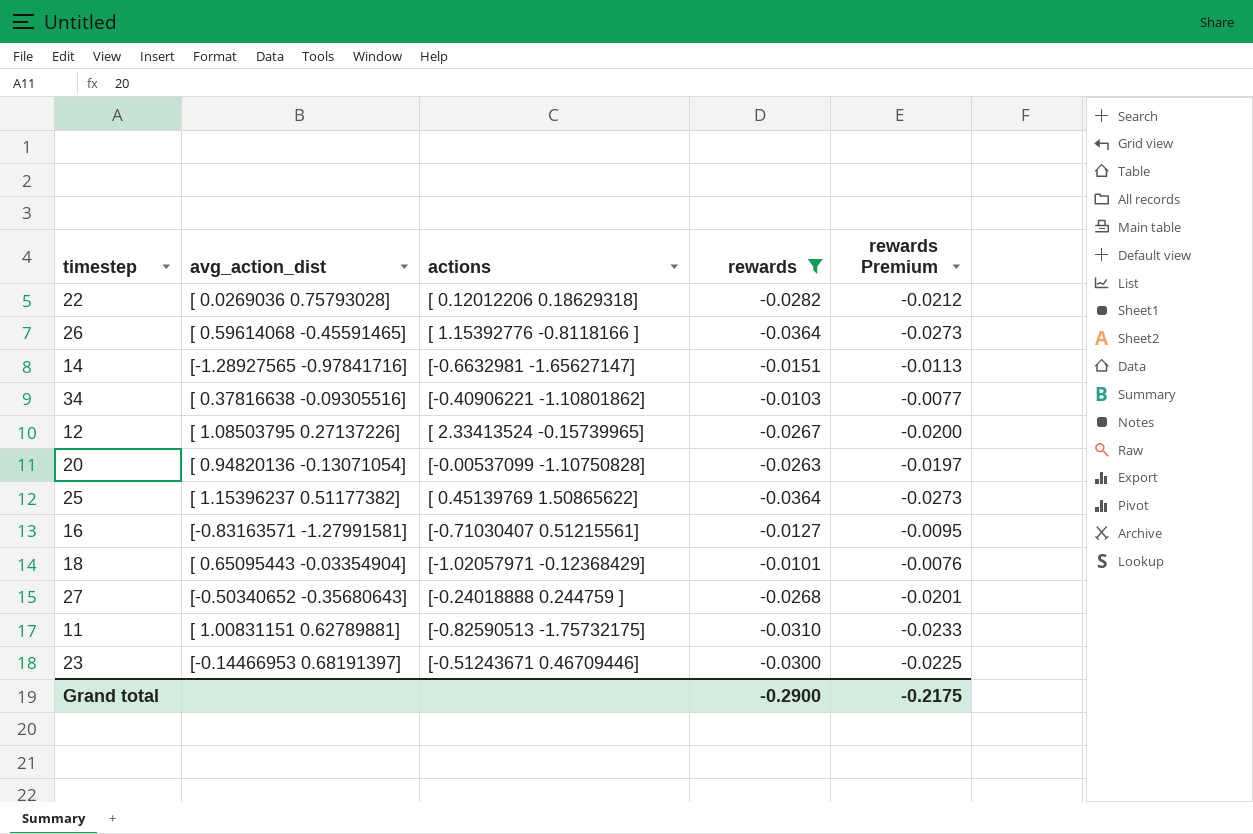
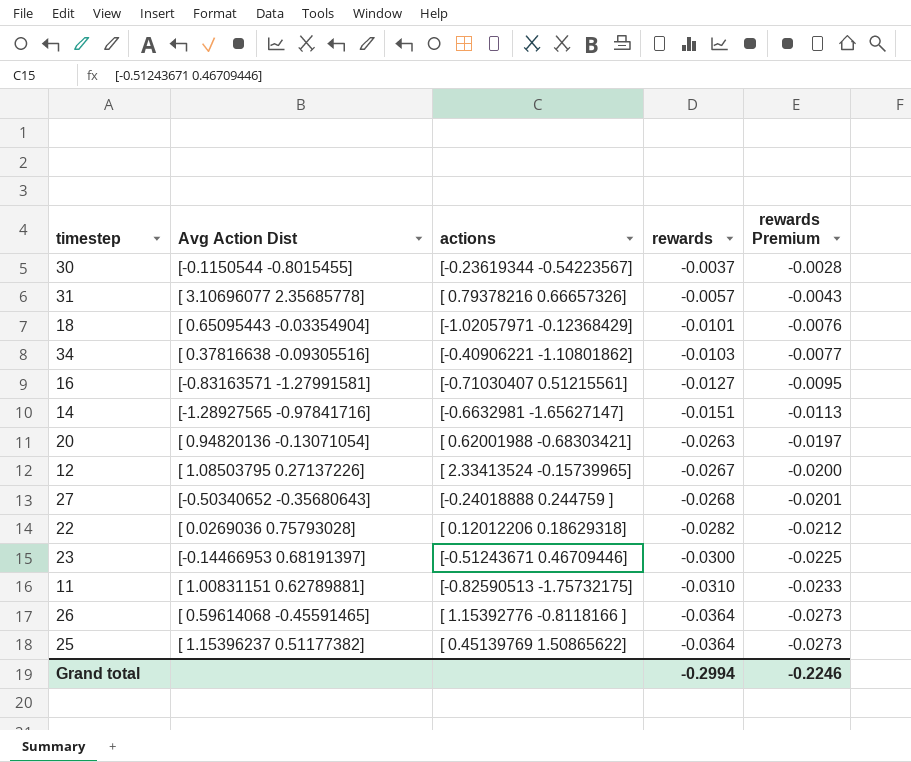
filter: rewards <= -0.0101 -> none
row order: none -> rewards descending
column name: avg_action_dist -> Avg Action Dist
20 | actions: [-0.00537099 -1.10750828] -> [ 0.62001988 -0.68303421]
Grand total | rewards: -0.2900 -> -0.2994
Grand total | rewards Premium: -0.2175 -> -0.2246

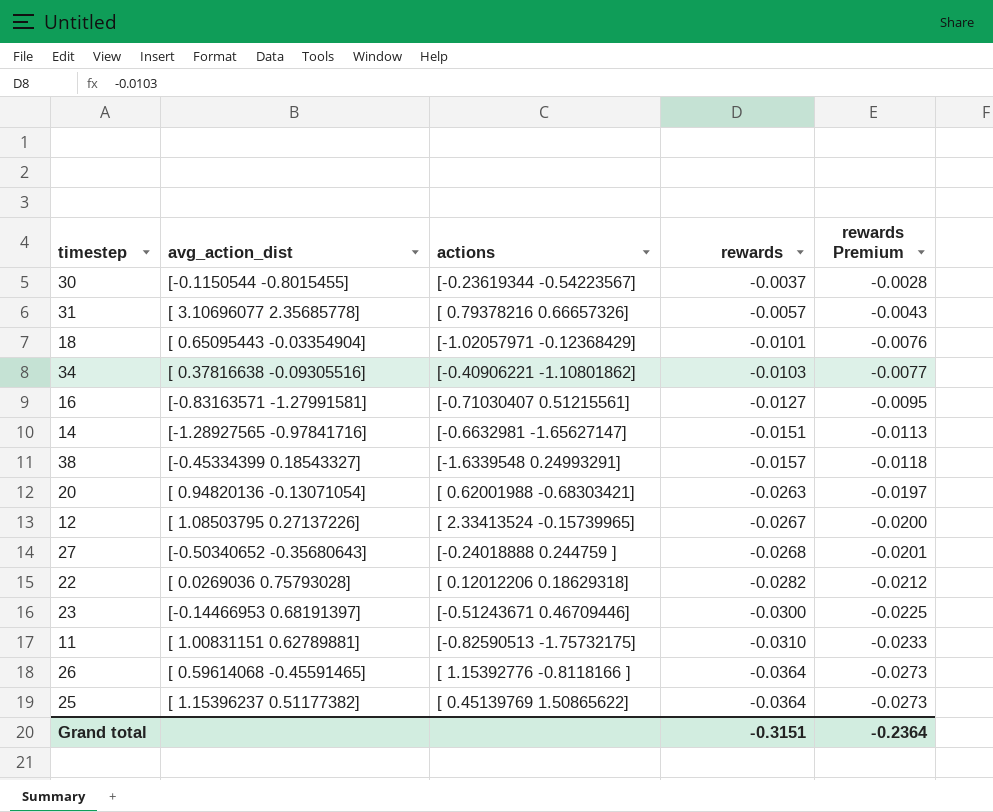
column name: Avg Action Dist -> avg_action_dist
row 38: none -> [-0.45334399 0.18543327] | [-1.6339548 0.24993291] | -0.0157 | -0.0118
Grand total | rewards: -0.2994 -> -0.3151
Grand total | rewards Premium: -0.2246 -> -0.2364

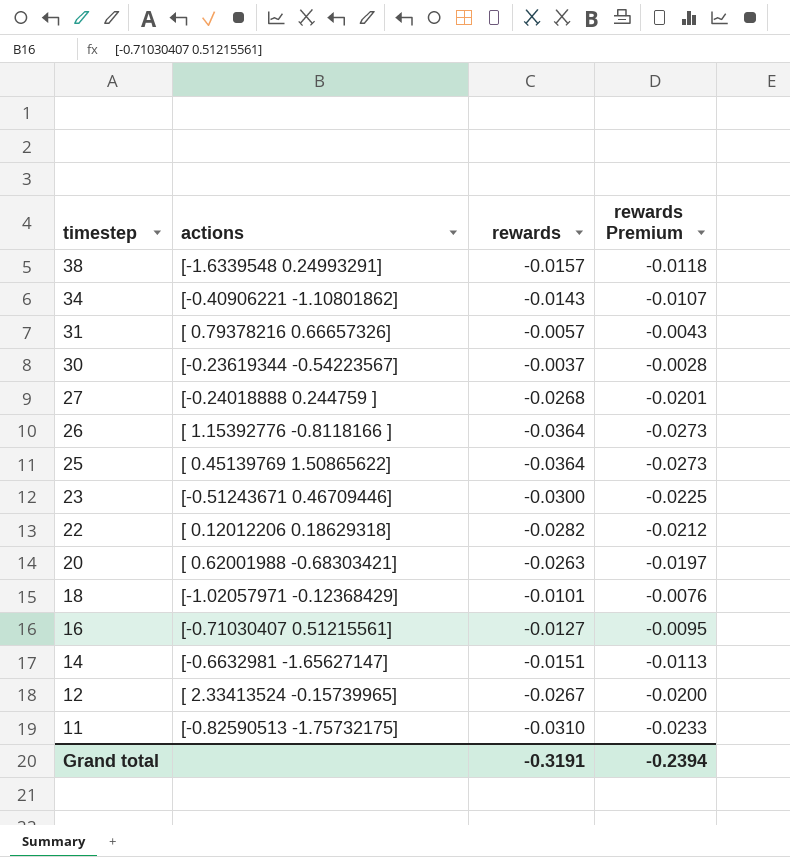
row order: rewards descending -> timestep descending
column avg_action_dist | position: 2 -> none
34 | rewards: -0.0103 -> -0.0143
34 | rewards Premium: -0.0077 -> -0.0107
Grand total | rewards: -0.3151 -> -0.3191
Grand total | rewards Premium: -0.2364 -> -0.2394

